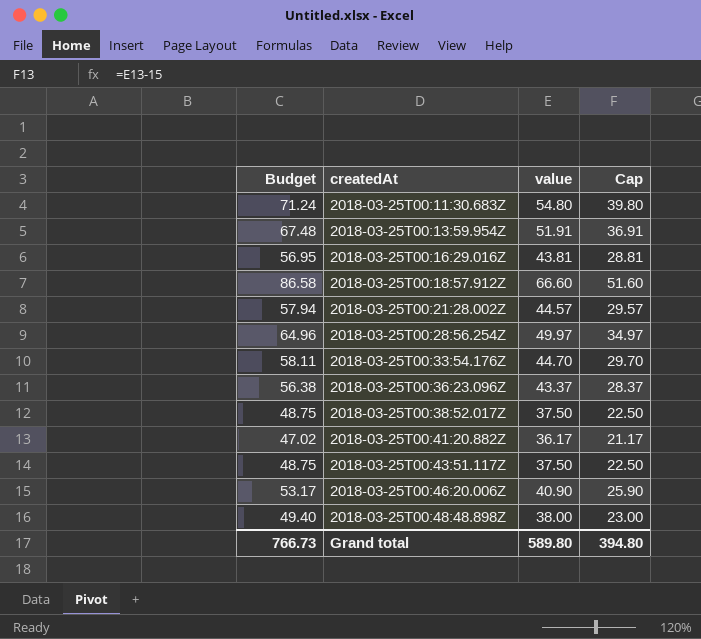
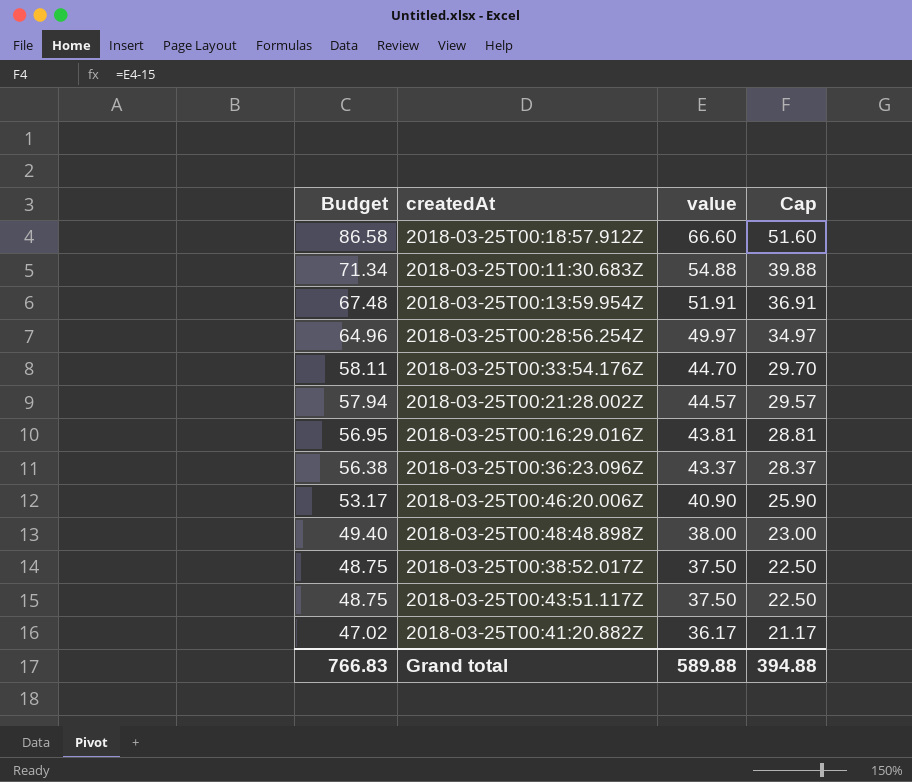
row order: createdAt ascending -> Budget descending
2018-03-25T00:11:30.683Z | Budget: 71.24 -> 71.34
2018-03-25T00:11:30.683Z | value: 54.80 -> 54.88
2018-03-25T00:11:30.683Z | Cap: 39.80 -> 39.88
Grand total | Budget: 766.73 -> 766.83
Grand total | value: 589.80 -> 589.88
Grand total | Cap: 394.80 -> 394.88

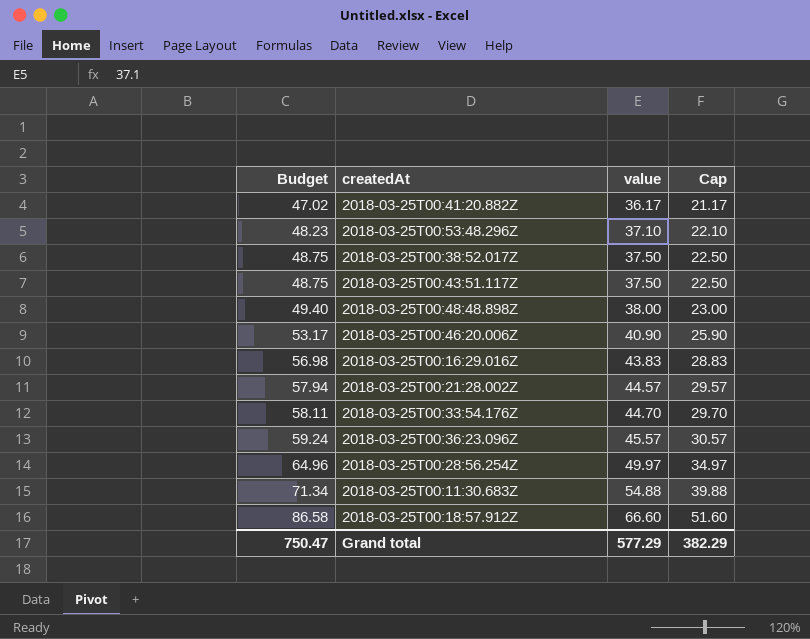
row order: Budget descending -> Budget ascending
row 2018-03-25T00:13:59.954Z: 67.48 | 51.91 | 36.91 -> none
row 2018-03-25T00:53:48.296Z: none -> 48.23 | 37.10 | 22.10
2018-03-25T00:16:29.016Z | Budget: 56.95 -> 56.98
2018-03-25T00:16:29.016Z | value: 43.81 -> 43.83
2018-03-25T00:16:29.016Z | Cap: 28.81 -> 28.83
2018-03-25T00:36:23.096Z | Budget: 56.38 -> 59.24
2018-03-25T00:36:23.096Z | value: 43.37 -> 45.57
2018-03-25T00:36:23.096Z | Cap: 28.37 -> 30.57
Grand total | Budget: 766.83 -> 750.47
Grand total | value: 589.88 -> 577.29
Grand total | Cap: 394.88 -> 382.29

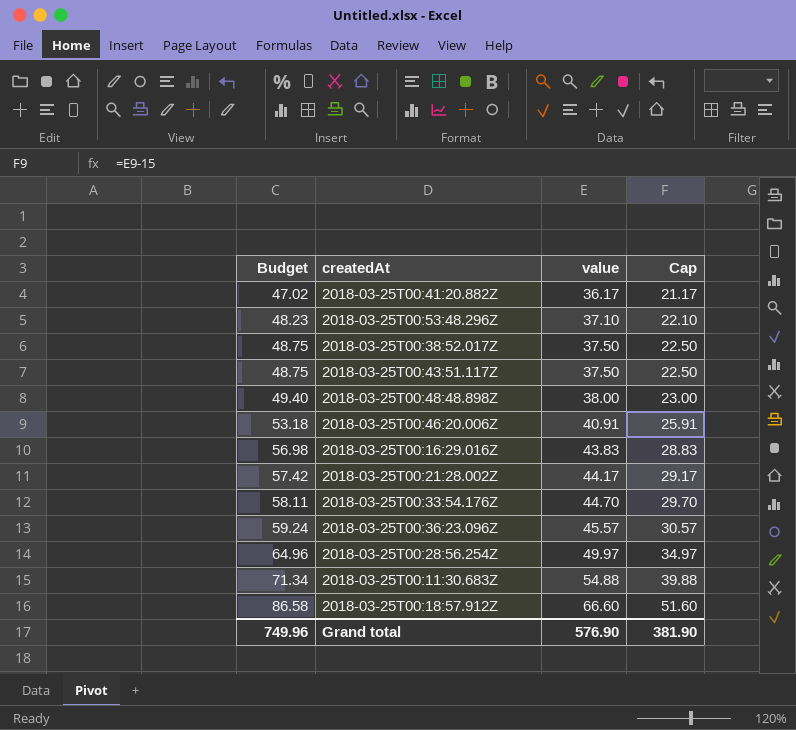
2018-03-25T00:46:20.006Z | Budget: 53.17 -> 53.18
2018-03-25T00:46:20.006Z | value: 40.90 -> 40.91
2018-03-25T00:46:20.006Z | Cap: 25.90 -> 25.91
2018-03-25T00:21:28.002Z | Budget: 57.94 -> 57.42
2018-03-25T00:21:28.002Z | value: 44.57 -> 44.17
2018-03-25T00:21:28.002Z | Cap: 29.57 -> 29.17
Grand total | Budget: 750.47 -> 749.96
Grand total | value: 577.29 -> 576.90
Grand total | Cap: 382.29 -> 381.90

